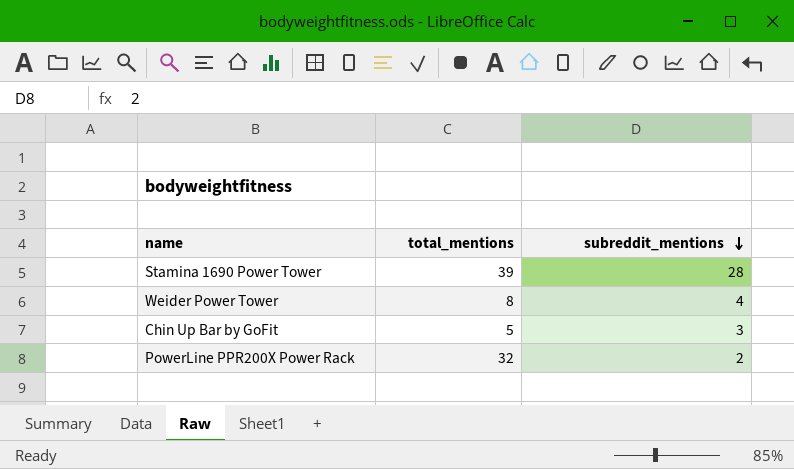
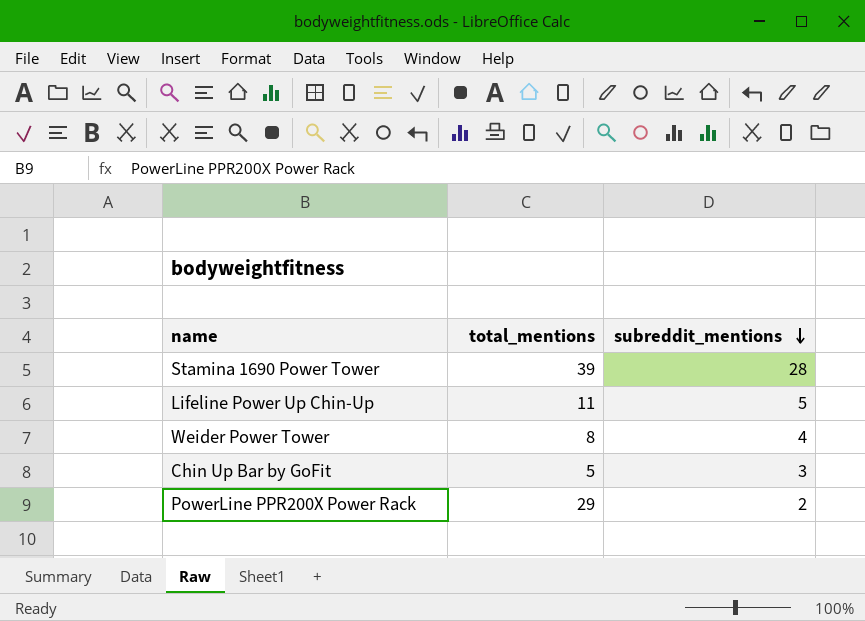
row Lifeline Power Up Chin-Up: none -> 11 | 5
PowerLine PPR200X Power Rack | total_mentions: 32 -> 29

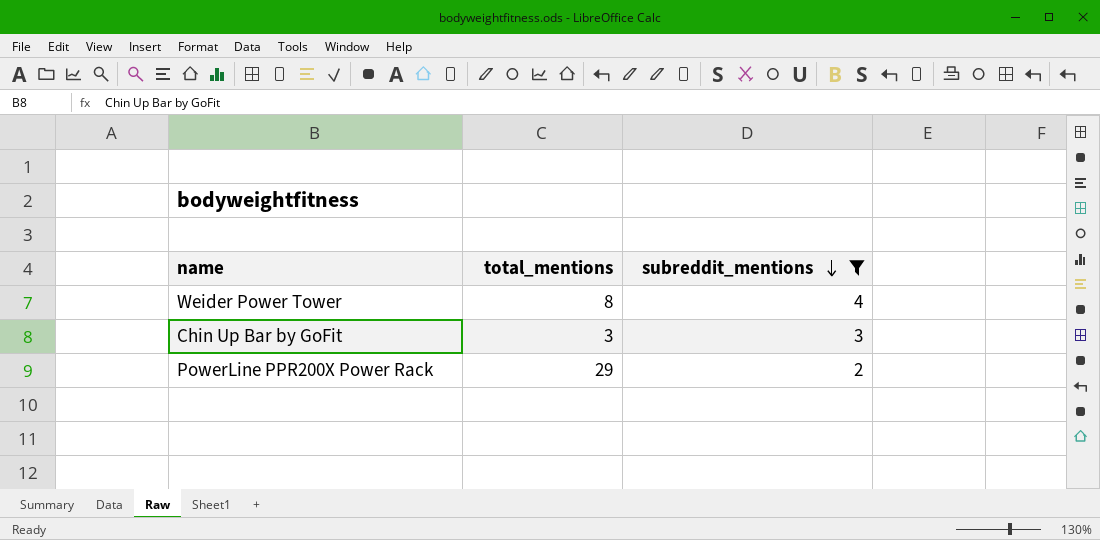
filter: none -> subreddit_mentions <= 4
Chin Up Bar by GoFit | total_mentions: 5 -> 3

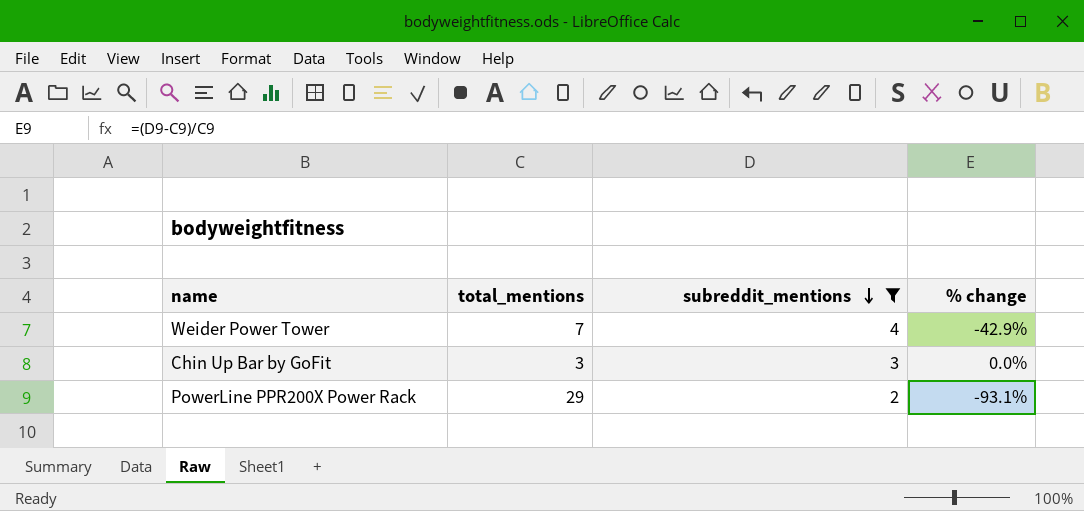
column % change | formula: none -> ([subreddit_mentions] - [total_mentions]) / [total_mentions]
Weider Power Tower | total_mentions: 8 -> 7

